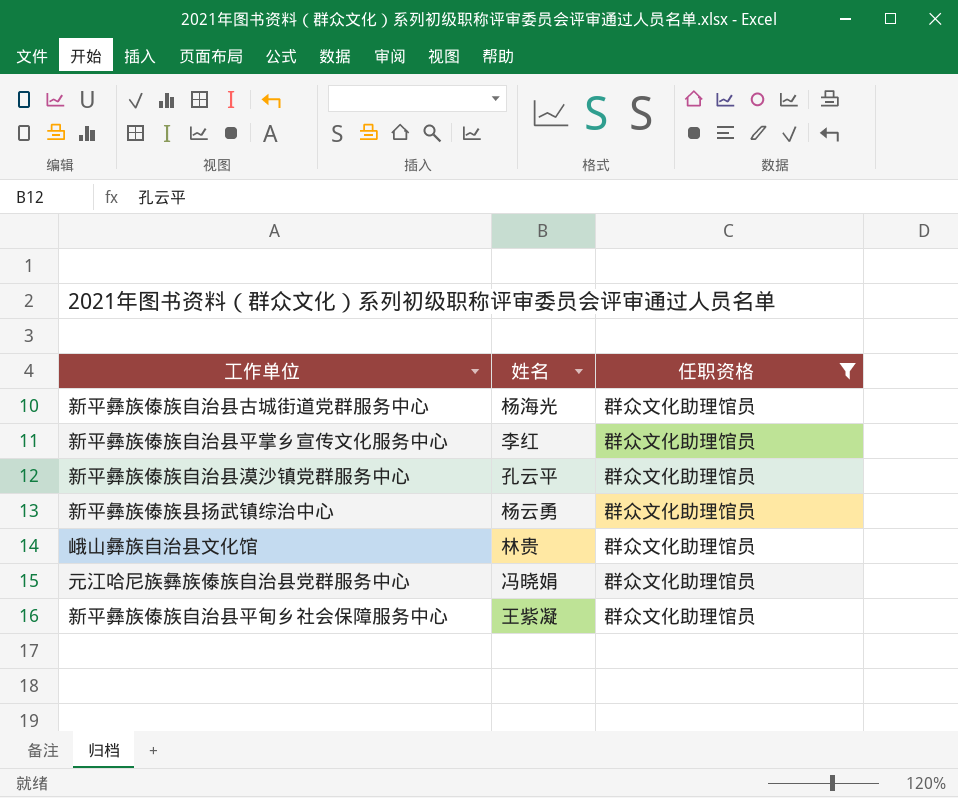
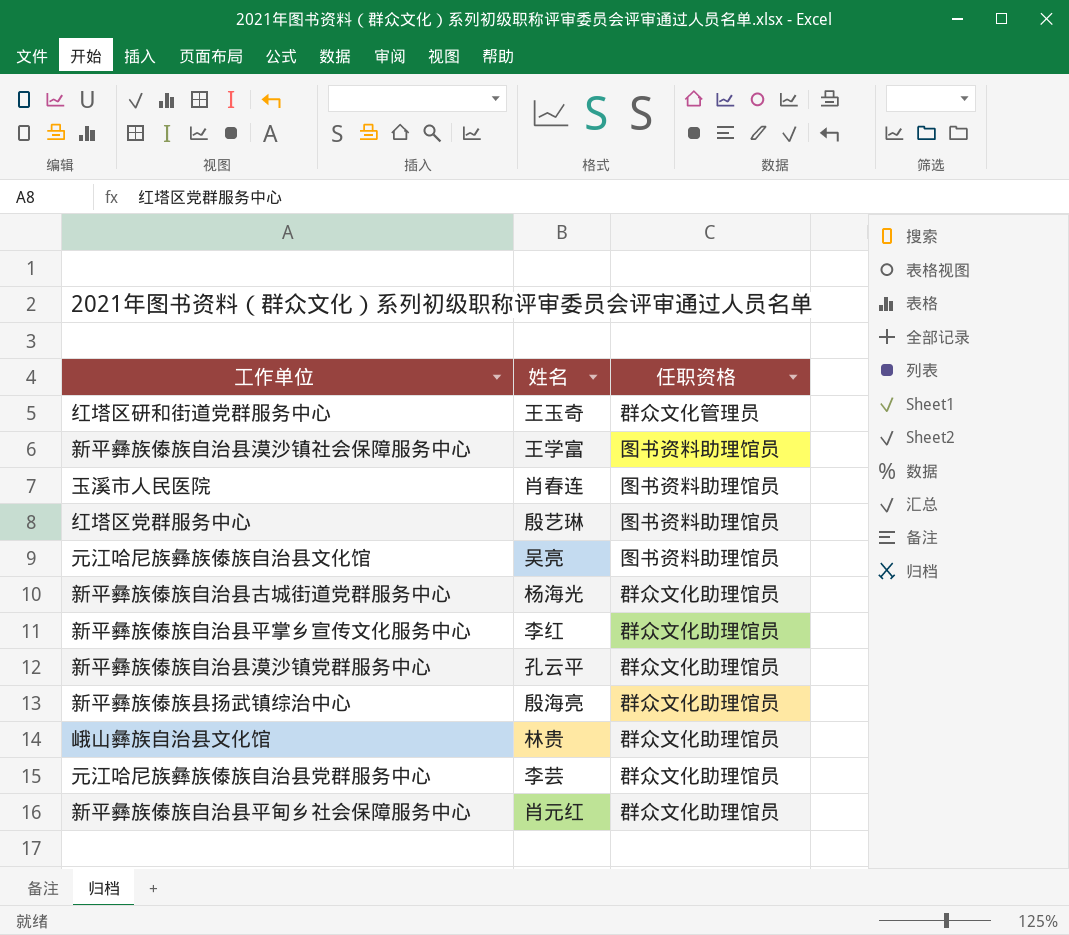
filter: 任职资格 = 群众文化助理馆员 -> none
新平彝族傣族县扬武镇综治中心 | 姓名: 杨云勇 -> 殷海亮
元江哈尼族彝族傣族自治县党群服务中心 | 姓名: 冯晓娟 -> 李芸
新平彝族傣族自治县平甸乡社会保障服务中心 | 姓名: 王紫凝 -> 肖元红

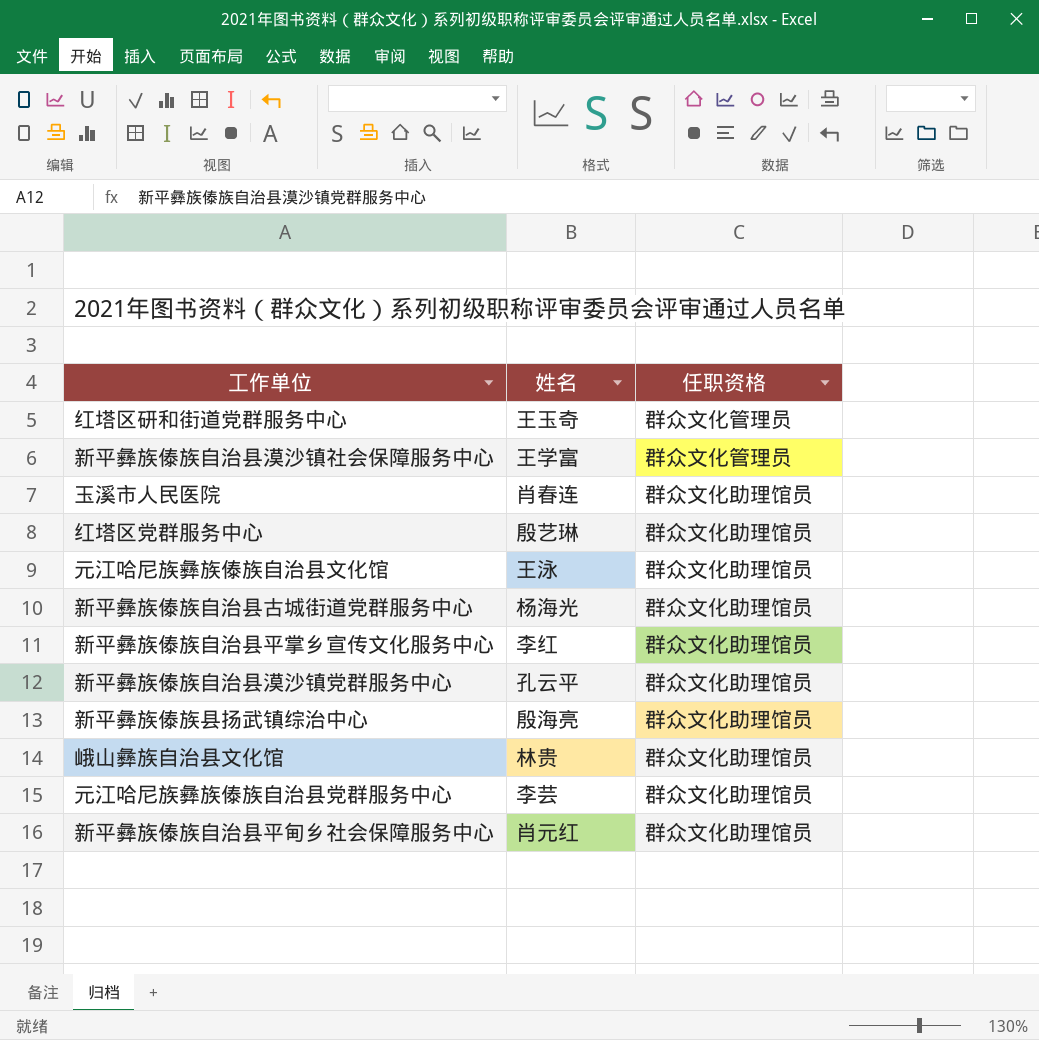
新平彝族傣族自治县漠沙镇社会保障服务中心 | 任职资格: 图书资料助理馆员 -> 群众文化管理员
玉溪市人民医院 | 任职资格: 图书资料助理馆员 -> 群众文化助理馆员
红塔区党群服务中心 | 任职资格: 图书资料助理馆员 -> 群众文化助理馆员
元江哈尼族彝族傣族自治县文化馆 | 姓名: 吴亮 -> 王泳
元江哈尼族彝族傣族自治县文化馆 | 任职资格: 图书资料助理馆员 -> 群众文化助理馆员

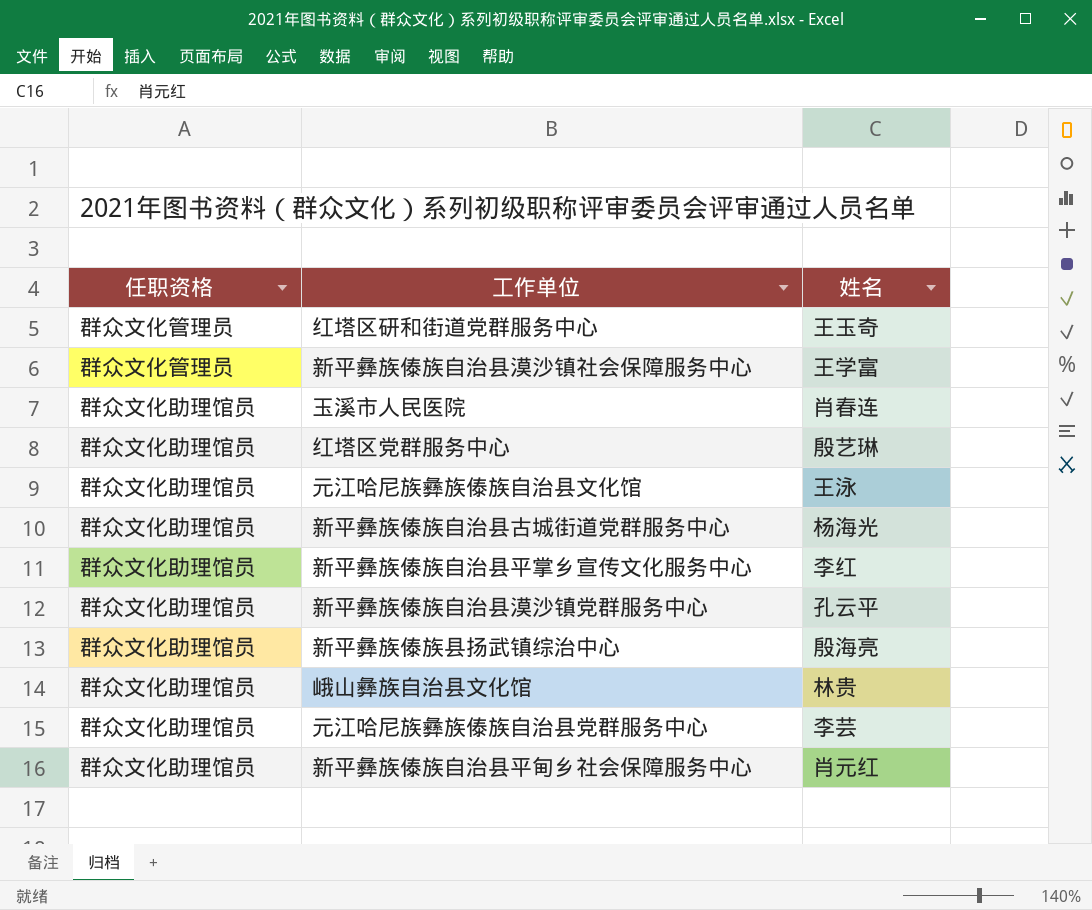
column 任职资格 | position: 3 -> 1

